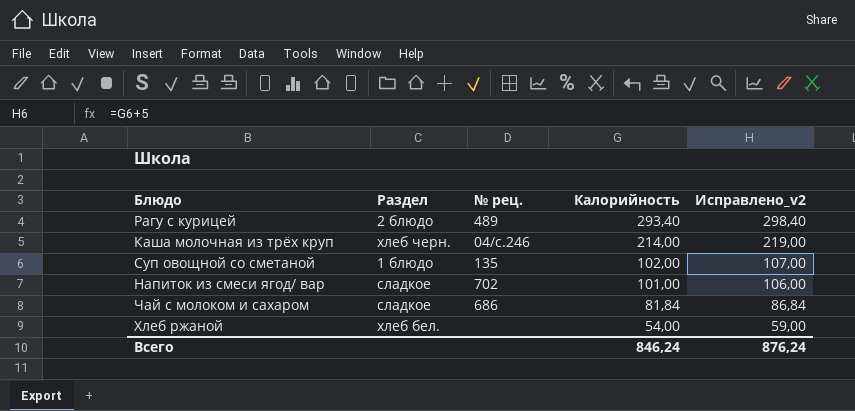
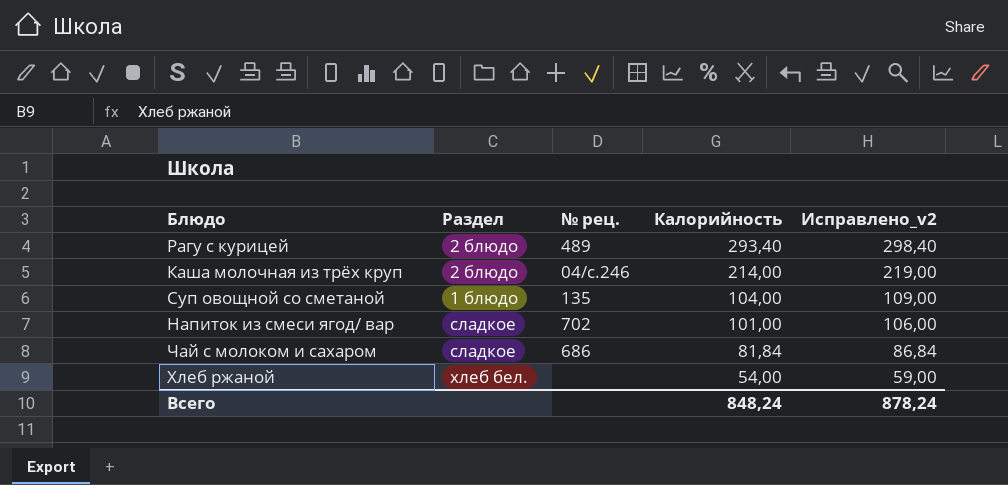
Каша молочная из трёх круп | Раздел: хлеб черн. -> 2 блюдо
Суп овощной со сметаной | Калорийность: 102,00 -> 104,00
Суп овощной со сметаной | Исправлено_v2: 107,00 -> 109,00
Всего | Калорийность: 846,24 -> 848,24
Всего | Исправлено_v2: 876,24 -> 878,24

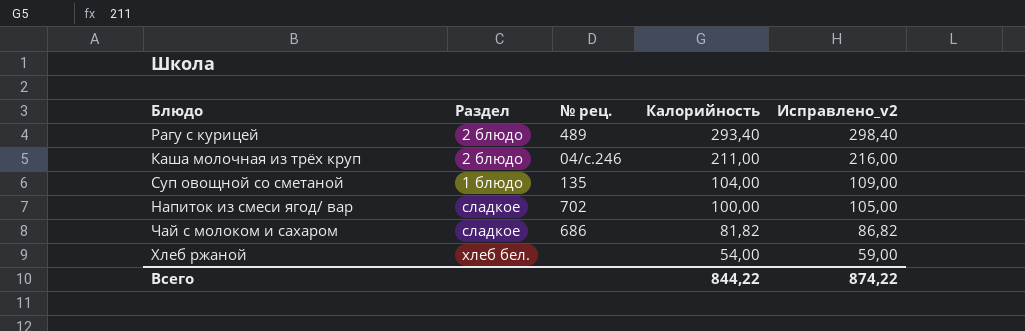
Каша молочная из трёх круп | Калорийность: 214,00 -> 211,00
Каша молочная из трёх круп | Исправлено_v2: 219,00 -> 216,00
Напиток из смеси ягод/ вар | Калорийность: 101,00 -> 100,00
Напиток из смеси ягод/ вар | Исправлено_v2: 106,00 -> 105,00
Чай с молоком и сахаром | Калорийность: 81,84 -> 81,82
Чай с молоком и сахаром | Исправлено_v2: 86,84 -> 86,82
Всего | Калорийность: 848,24 -> 844,22
Всего | Исправлено_v2: 878,24 -> 874,22

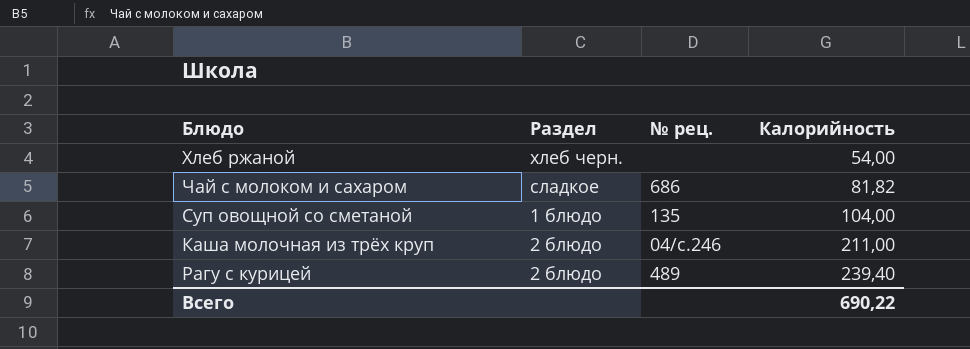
row order: Калорийность descending -> Калорийность ascending
column Исправлено_v2 | formula: [Калорийность] + 5 -> none
row Напиток из смеси ягод/ вар: сладкое | 702 | 100,00 | 105,00 -> none
Хлеб ржаной | Раздел: хлеб бел. -> хлеб черн.
Рагу с курицей | Калорийность: 293,40 -> 239,40
Всего | Калорийность: 844,22 -> 690,22

